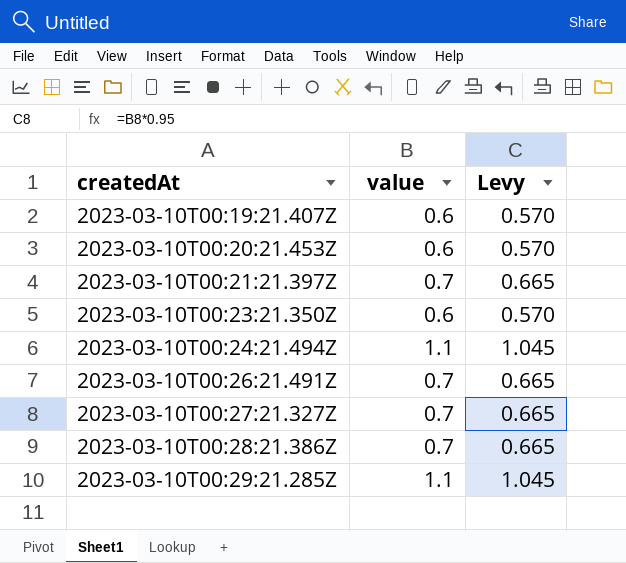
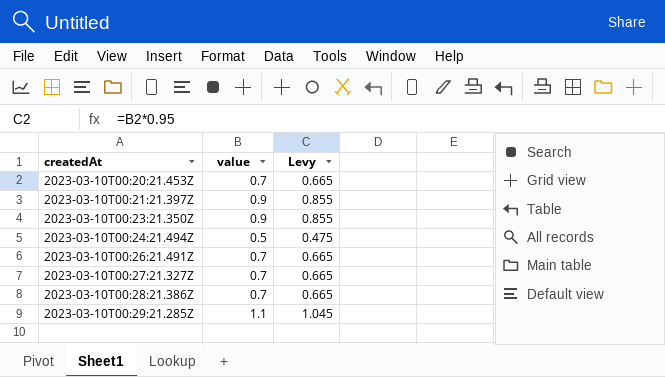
row 2023-03-10T00:19:21.407Z: 0.6 | 0.570 -> none
2023-03-10T00:20:21.453Z | value: 0.6 -> 0.7
2023-03-10T00:20:21.453Z | Levy: 0.570 -> 0.665
2023-03-10T00:21:21.397Z | value: 0.7 -> 0.9
2023-03-10T00:21:21.397Z | Levy: 0.665 -> 0.855
2023-03-10T00:23:21.350Z | value: 0.6 -> 0.9
2023-03-10T00:23:21.350Z | Levy: 0.570 -> 0.855
2023-03-10T00:24:21.494Z | value: 1.1 -> 0.5
2023-03-10T00:24:21.494Z | Levy: 1.045 -> 0.475

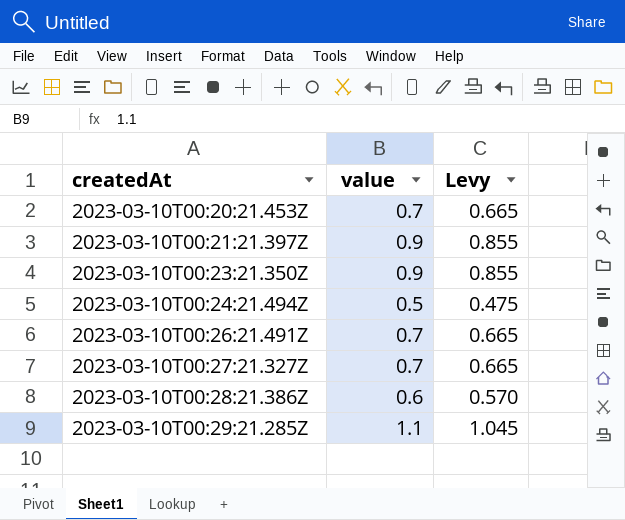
2023-03-10T00:28:21.386Z | value: 0.7 -> 0.6
2023-03-10T00:28:21.386Z | Levy: 0.665 -> 0.570

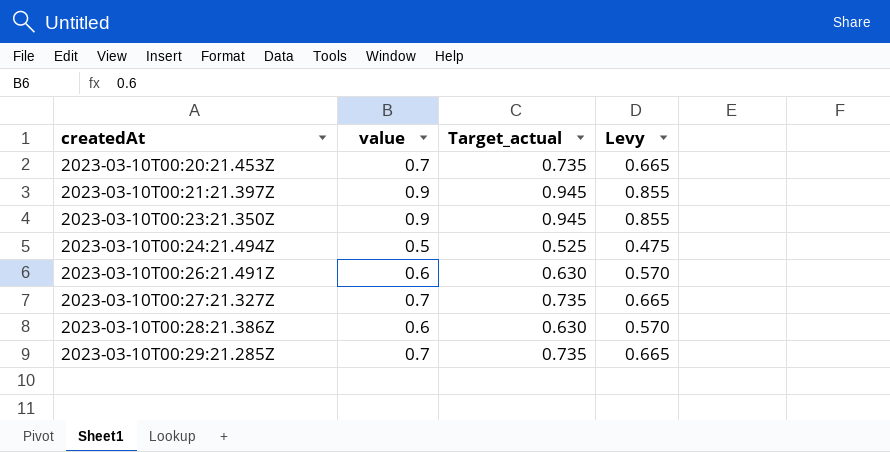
column Target_actual | formula: none -> [value] * 1.05
2023-03-10T00:26:21.491Z | value: 0.7 -> 0.6
2023-03-10T00:26:21.491Z | Levy: 0.665 -> 0.570
2023-03-10T00:29:21.285Z | value: 1.1 -> 0.7
2023-03-10T00:29:21.285Z | Levy: 1.045 -> 0.665

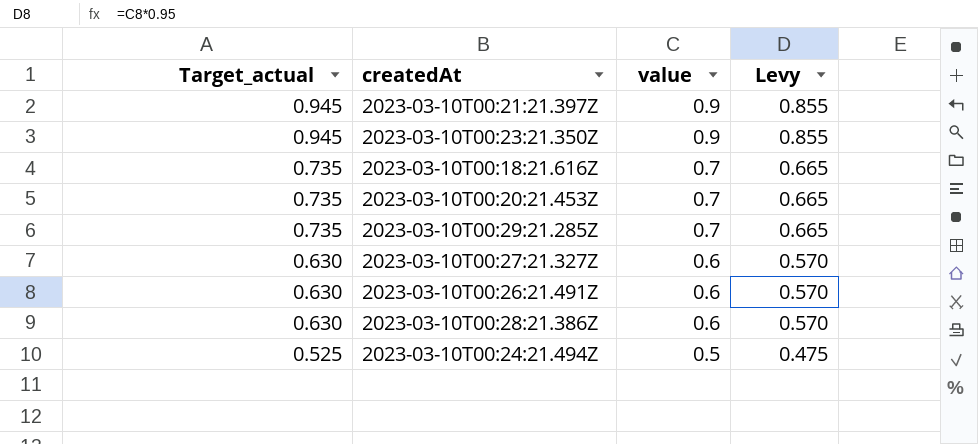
row order: createdAt ascending -> Target_actual descending
column Target_actual | position: 3 -> 1
row 2023-03-10T00:18:21.616Z: none -> 0.735 | 0.7 | 0.665
2023-03-10T00:27:21.327Z | Target_actual: 0.735 -> 0.630
2023-03-10T00:27:21.327Z | value: 0.7 -> 0.6
2023-03-10T00:27:21.327Z | Levy: 0.665 -> 0.570

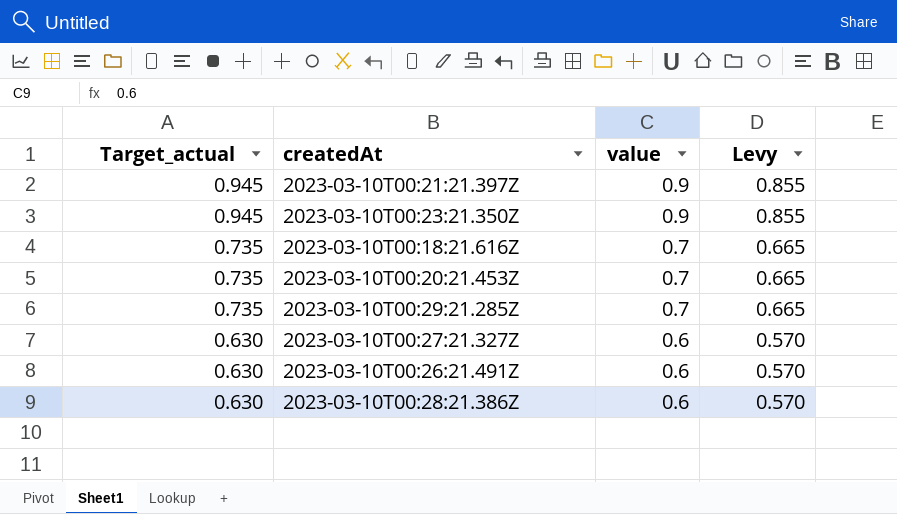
row 2023-03-10T00:24:21.494Z: 0.525 | 0.5 | 0.475 -> none

